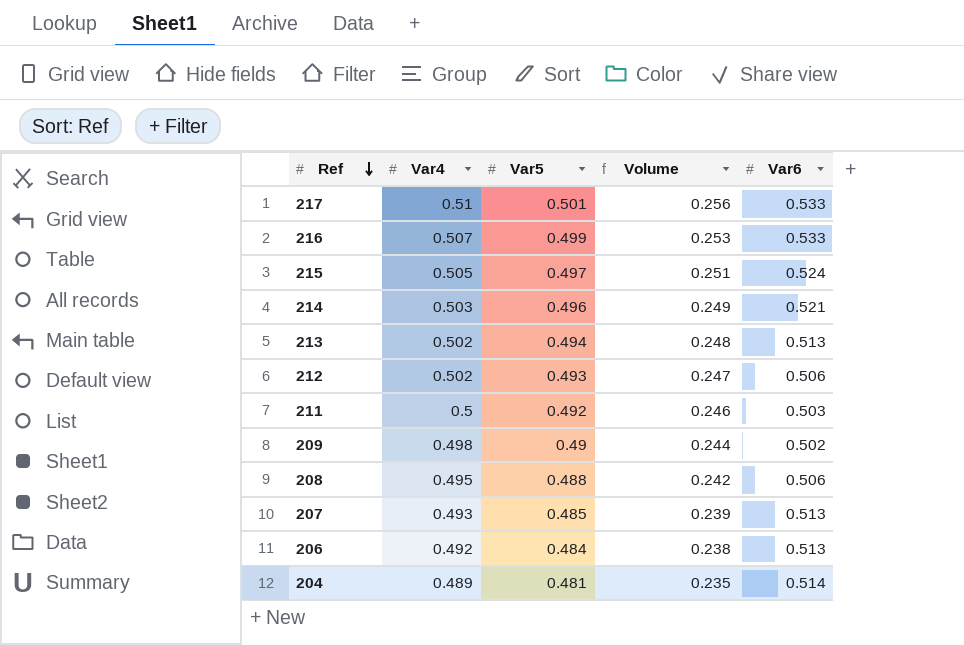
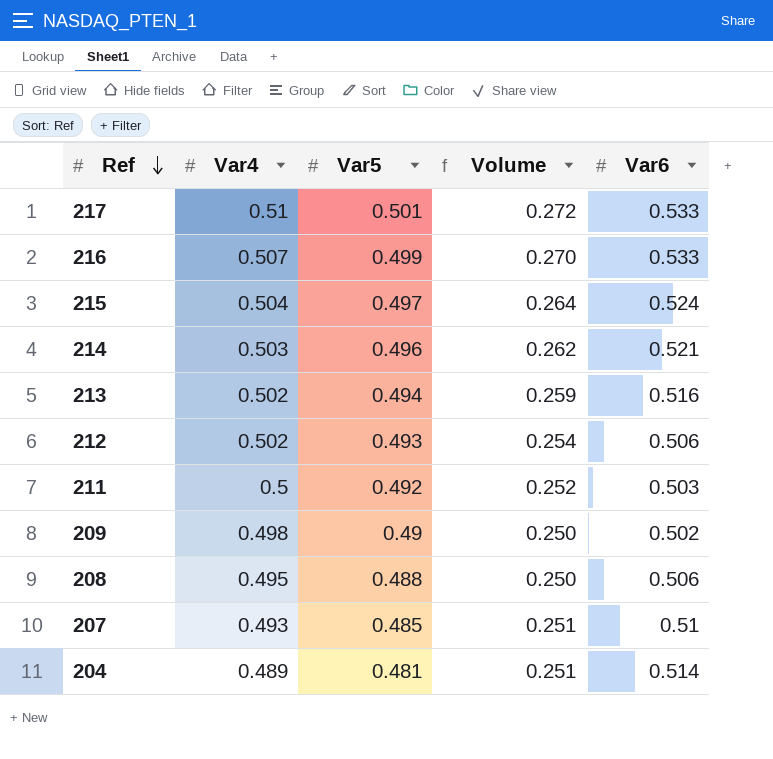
column Volume | formula: [Var4] * [Var5] -> [Var4] * [Var6]
row 206: 0.492 | 0.484 | 0.238 | 0.513 -> none
215 | Var4: 0.505 -> 0.504
213 | Var6: 0.513 -> 0.516
207 | Var6: 0.513 -> 0.51

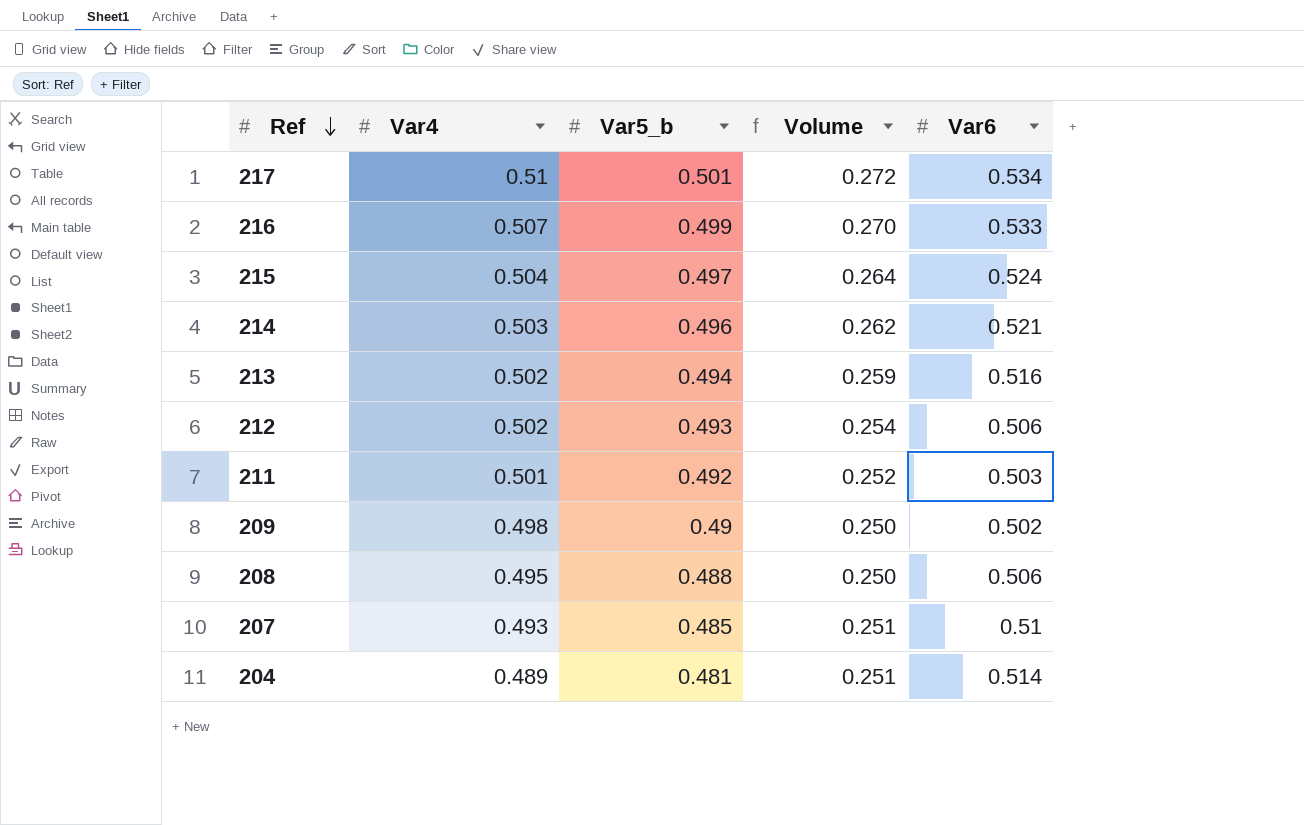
column name: Var5 -> Var5_b
217 | Var6: 0.533 -> 0.534
211 | Var4: 0.5 -> 0.501

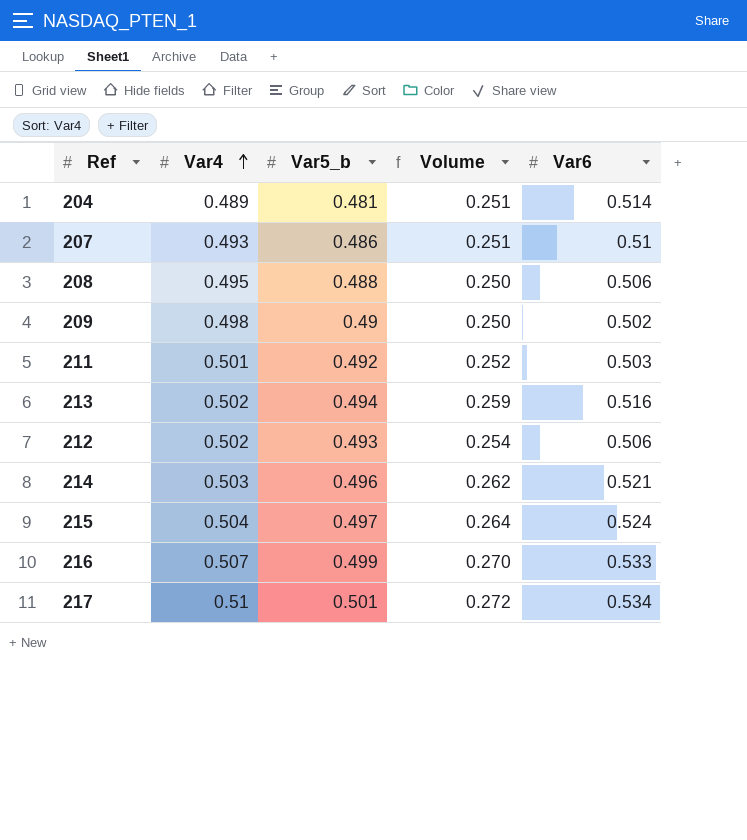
row order: Ref descending -> Var4 ascending
207 | Var5_b: 0.485 -> 0.486

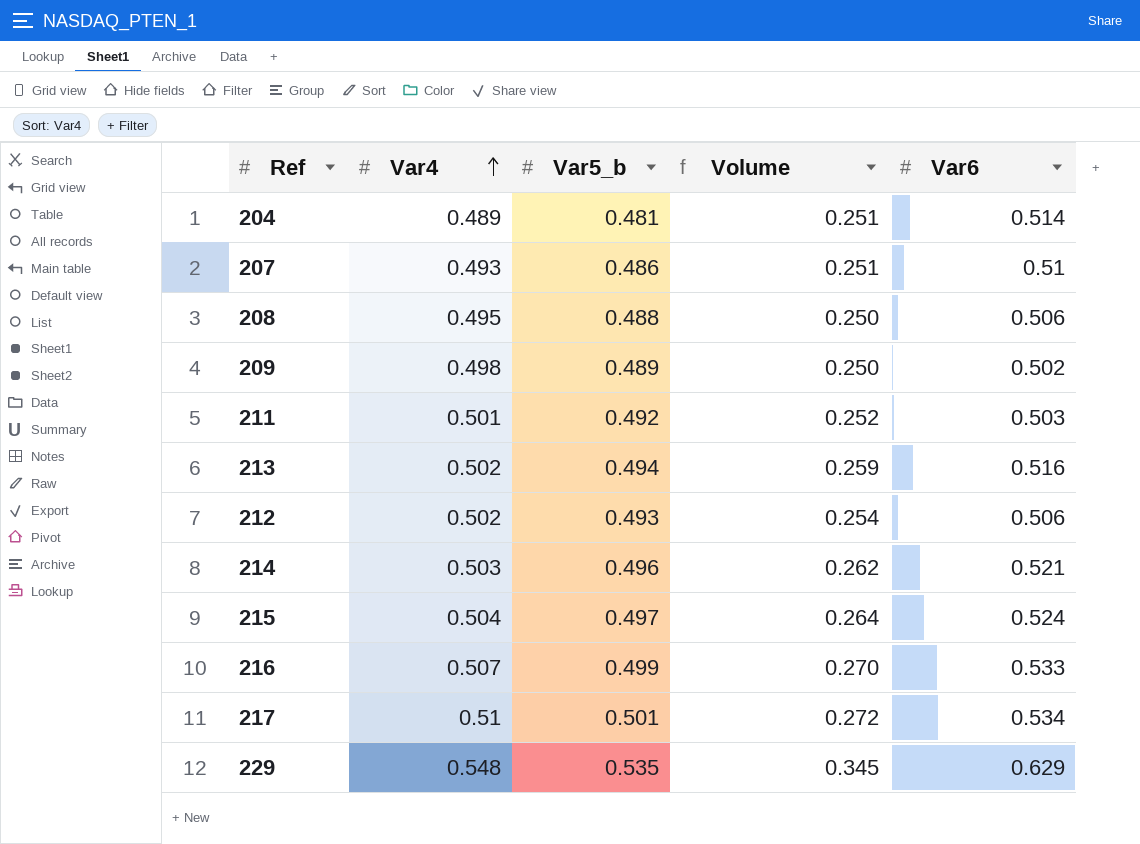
209 | Var5_b: 0.49 -> 0.489
row 229: none -> 0.548 | 0.535 | 0.345 | 0.629

